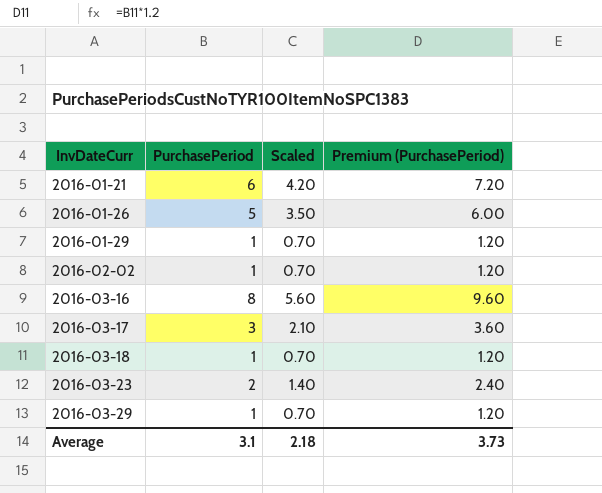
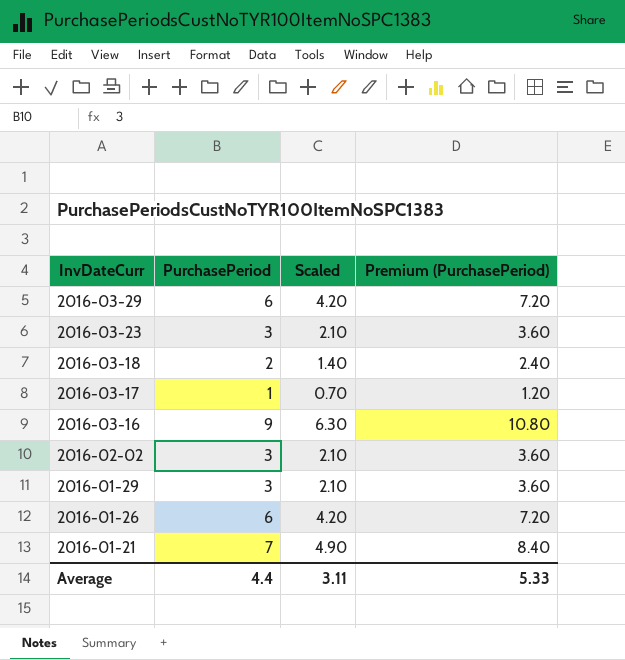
row order: InvDateCurr ascending -> InvDateCurr descending
2016-03-29 | PurchasePeriod: 1 -> 6
2016-03-29 | Scaled: 0.70 -> 4.20
2016-03-29 | Premium (PurchasePeriod): 1.20 -> 7.20
2016-03-23 | PurchasePeriod: 2 -> 3
2016-03-23 | Scaled: 1.40 -> 2.10
2016-03-23 | Premium (PurchasePeriod): 2.40 -> 3.60
2016-03-18 | PurchasePeriod: 1 -> 2
2016-03-18 | Scaled: 0.70 -> 1.40
2016-03-18 | Premium (PurchasePeriod): 1.20 -> 2.40
2016-03-17 | PurchasePeriod: 3 -> 1
2016-03-17 | Scaled: 2.10 -> 0.70
2016-03-17 | Premium (PurchasePeriod): 3.60 -> 1.20
2016-03-16 | PurchasePeriod: 8 -> 9
2016-03-16 | Scaled: 5.60 -> 6.30
2016-03-16 | Premium (PurchasePeriod): 9.60 -> 10.80
2016-02-02 | PurchasePeriod: 1 -> 3
2016-02-02 | Scaled: 0.70 -> 2.10
2016-02-02 | Premium (PurchasePeriod): 1.20 -> 3.60
2016-01-29 | PurchasePeriod: 1 -> 3
2016-01-29 | Scaled: 0.70 -> 2.10
2016-01-29 | Premium (PurchasePeriod): 1.20 -> 3.60
2016-01-26 | PurchasePeriod: 5 -> 6
2016-01-26 | Scaled: 3.50 -> 4.20
2016-01-26 | Premium (PurchasePeriod): 6.00 -> 7.20
2016-01-21 | PurchasePeriod: 6 -> 7
2016-01-21 | Scaled: 4.20 -> 4.90
2016-01-21 | Premium (PurchasePeriod): 7.20 -> 8.40
Average | PurchasePeriod: 3.1 -> 4.4
Average | Scaled: 2.18 -> 3.11
Average | Premium (PurchasePeriod): 3.73 -> 5.33

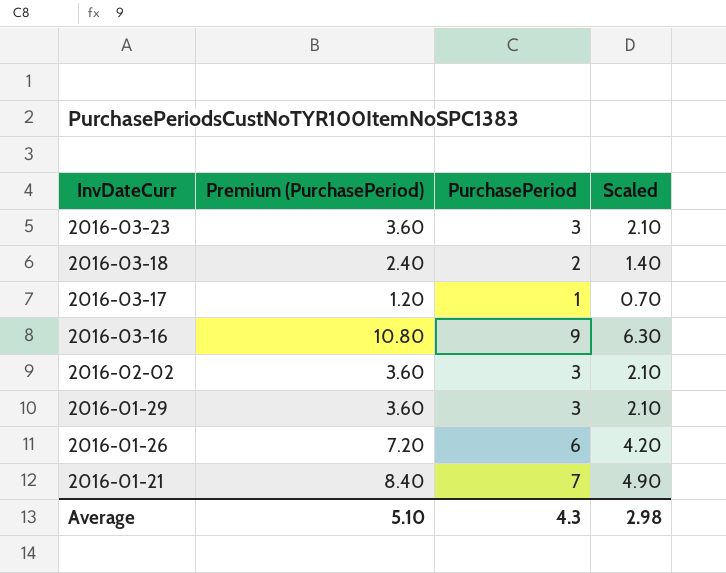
column Premium (PurchasePeriod) | position: 4 -> 2
row 2016-03-29: 6 | 4.20 | 7.20 -> none
Average | Premium (PurchasePeriod): 5.33 -> 5.10
Average | PurchasePeriod: 4.4 -> 4.3
Average | Scaled: 3.11 -> 2.98

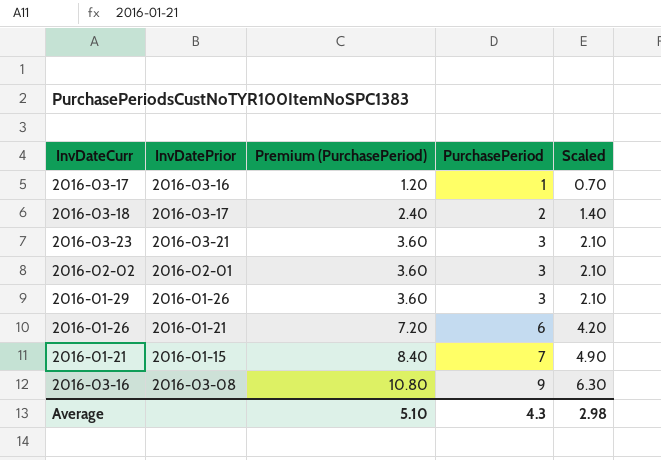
row order: InvDateCurr descending -> Premium (PurchasePeriod) ascending
column InvDatePrior | position: none -> 2

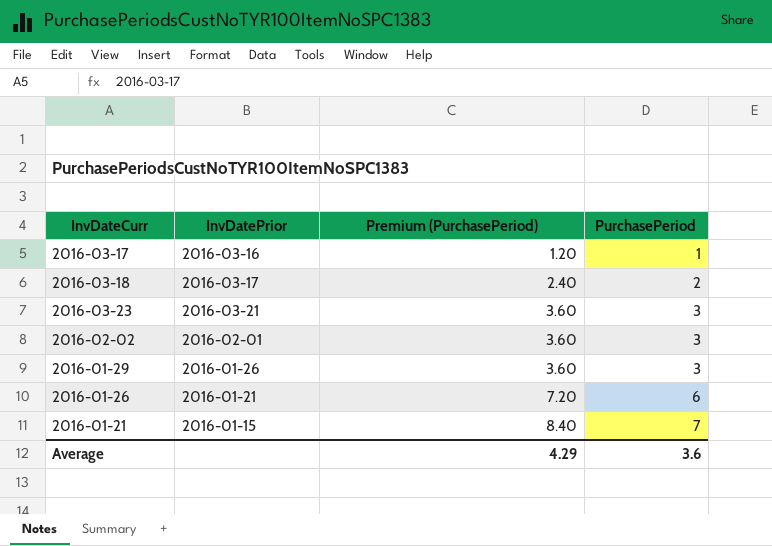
column Scaled | formula: [PurchasePeriod] * 0.7 -> none
row 2016-03-16: 2016-03-08 | 10.80 | 9 | 6.30 -> none
Average | Premium (PurchasePeriod): 5.10 -> 4.29
Average | PurchasePeriod: 4.3 -> 3.6

